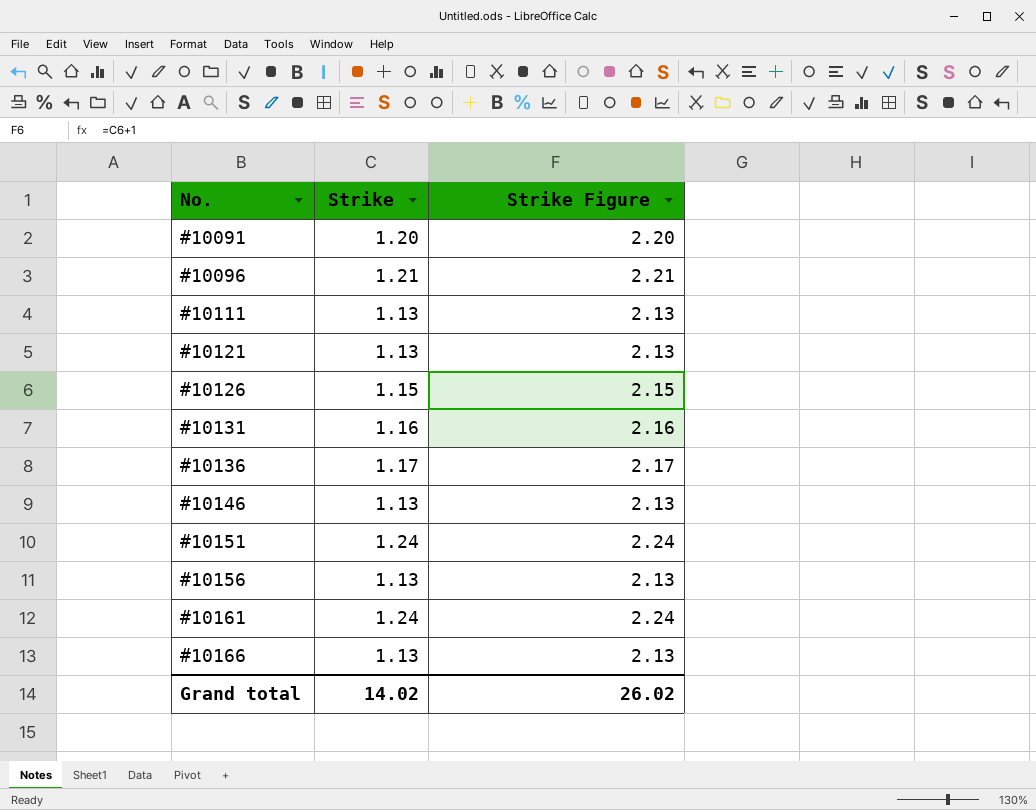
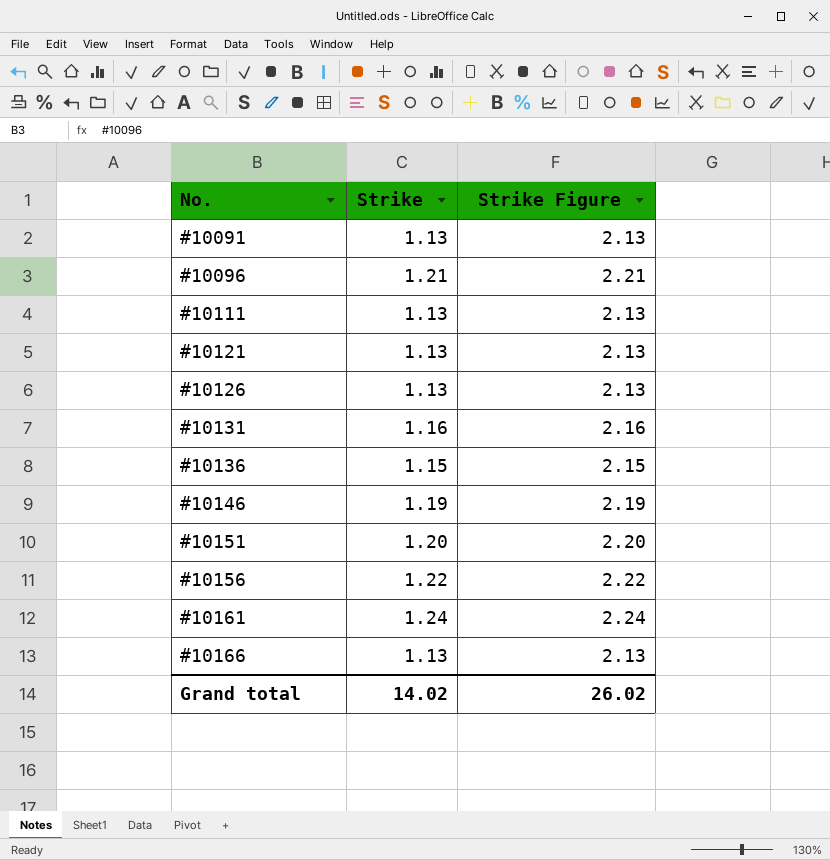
#10091 | Strike: 1.20 -> 1.13
#10091 | Strike Figure: 2.20 -> 2.13
#10126 | Strike: 1.15 -> 1.13
#10126 | Strike Figure: 2.15 -> 2.13
#10136 | Strike: 1.17 -> 1.15
#10136 | Strike Figure: 2.17 -> 2.15
#10146 | Strike: 1.13 -> 1.19
#10146 | Strike Figure: 2.13 -> 2.19
#10151 | Strike: 1.24 -> 1.20
#10151 | Strike Figure: 2.24 -> 2.20
#10156 | Strike: 1.13 -> 1.22
#10156 | Strike Figure: 2.13 -> 2.22

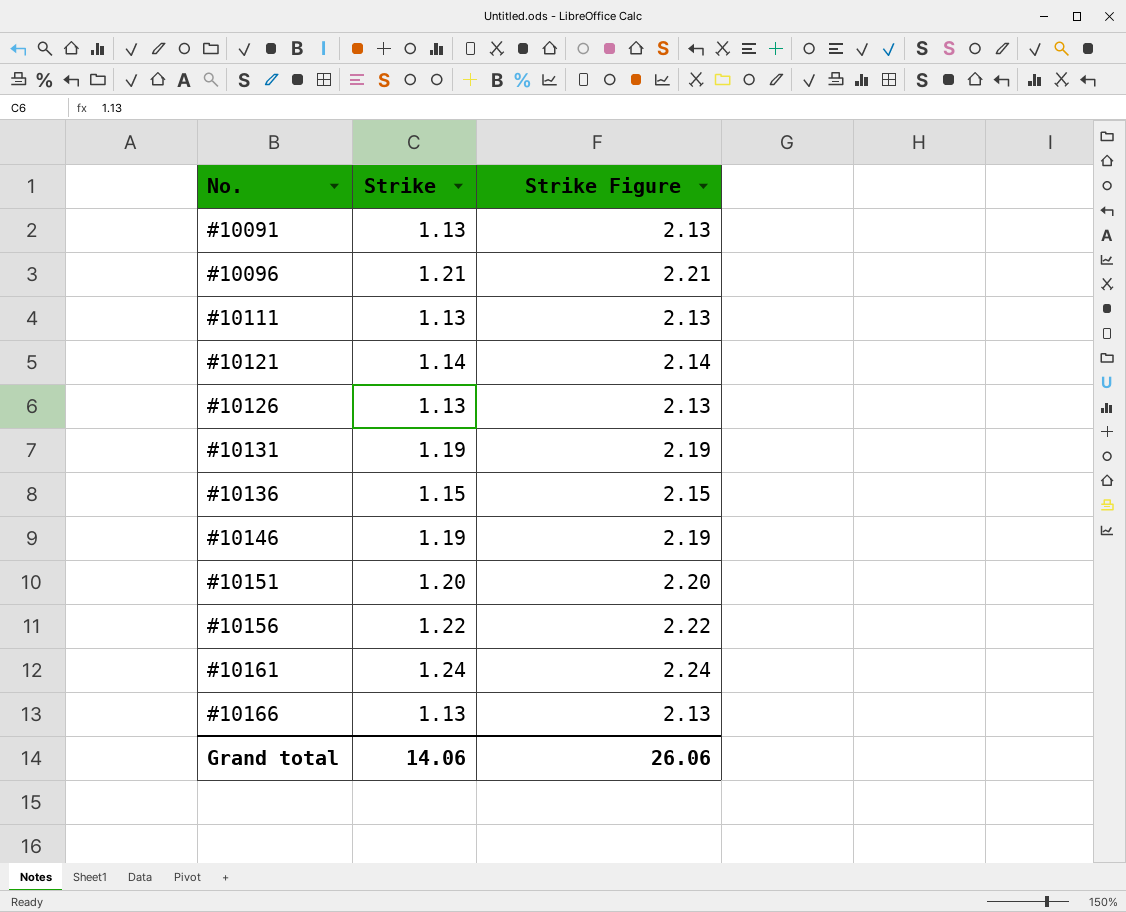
#10121 | Strike: 1.13 -> 1.14
#10121 | Strike Figure: 2.13 -> 2.14
#10131 | Strike: 1.16 -> 1.19
#10131 | Strike Figure: 2.16 -> 2.19
Grand total | Strike: 14.02 -> 14.06
Grand total | Strike Figure: 26.02 -> 26.06

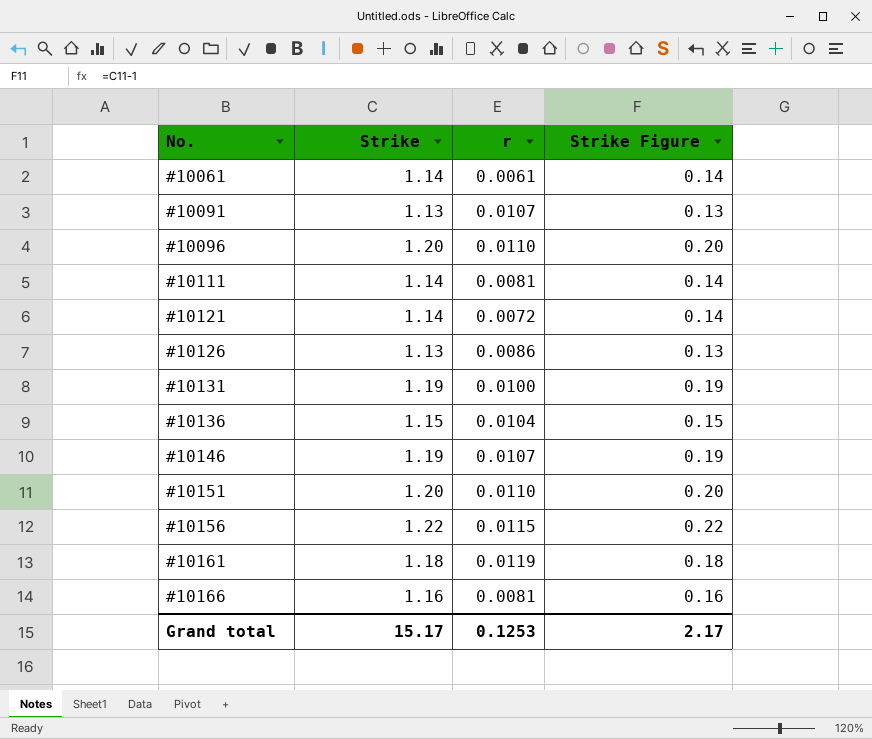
column r | position: none -> 3
column Strike Figure | formula: [Strike] + 1 -> [Strike] - 1
row #10061: none -> 1.14 | 0.0061 | 0.14
#10096 | Strike: 1.21 -> 1.20
#10111 | Strike: 1.13 -> 1.14
#10161 | Strike: 1.24 -> 1.18
#10166 | Strike: 1.13 -> 1.16
Grand total | Strike: 14.06 -> 15.17
Grand total | Strike Figure: 26.06 -> 2.17

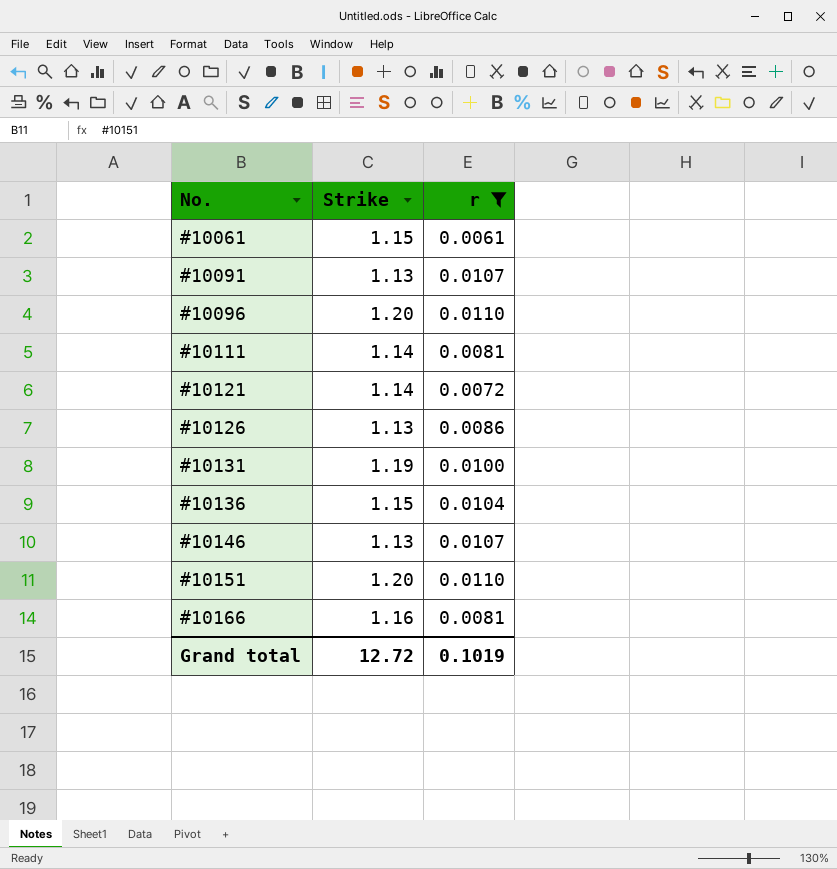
filter: none -> r <= 0.0110
column Strike Figure | formula: [Strike] - 1 -> none
#10061 | Strike: 1.14 -> 1.15
#10146 | Strike: 1.19 -> 1.13
Grand total | Strike: 15.17 -> 12.72
Grand total | r: 0.1253 -> 0.1019

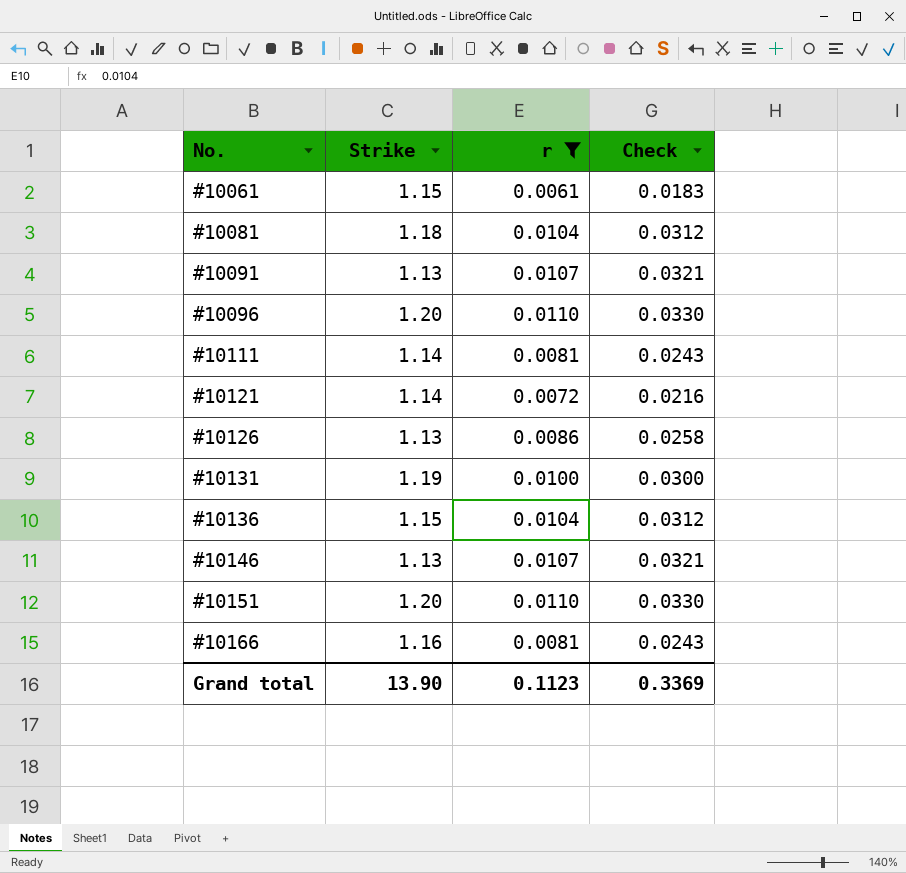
column Check | formula: none -> [r] * 3
row #10081: none -> 1.18 | 0.0104 | 0.0312
Grand total | Strike: 12.72 -> 13.90
Grand total | r: 0.1019 -> 0.1123

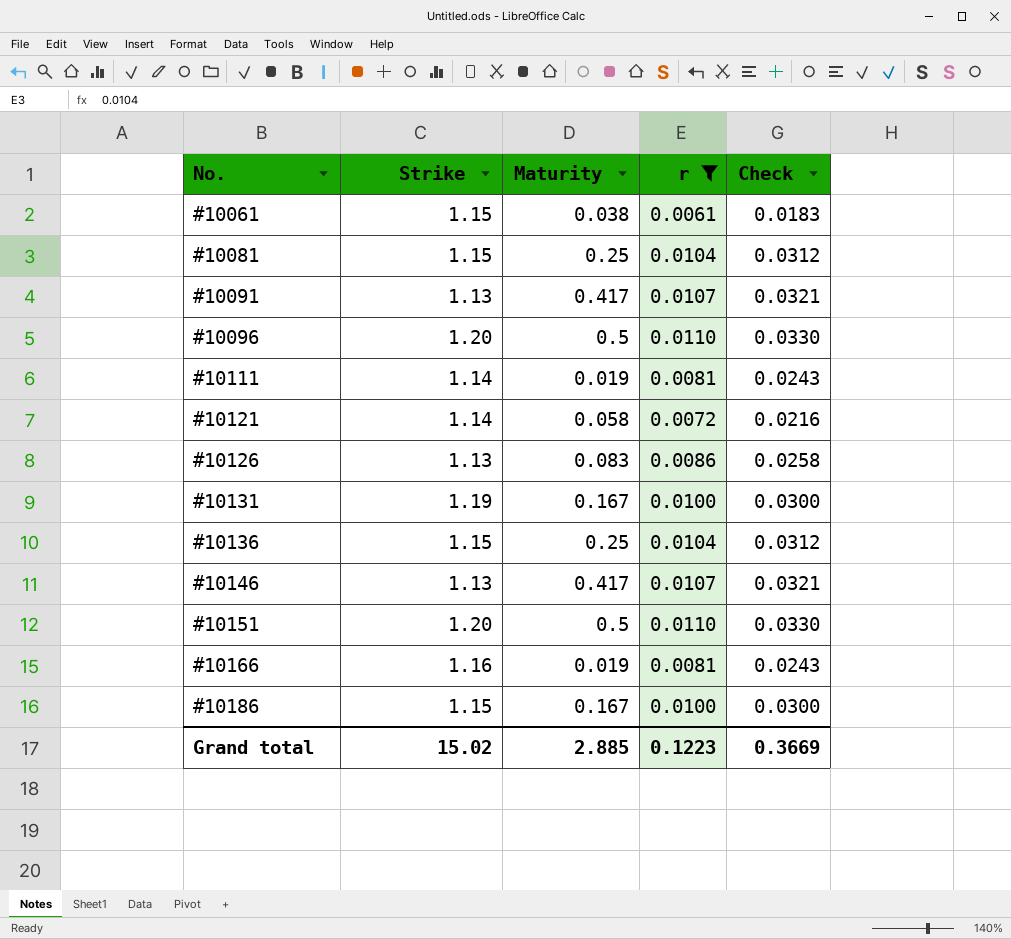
column Maturity | position: none -> 3
#10081 | Strike: 1.18 -> 1.15
row #10186: none -> 1.15 | 0.167 | 0.0100 | 0.0300
Grand total | Strike: 13.90 -> 15.02
Grand total | r: 0.1123 -> 0.1223
Grand total | Check: 0.3369 -> 0.3669

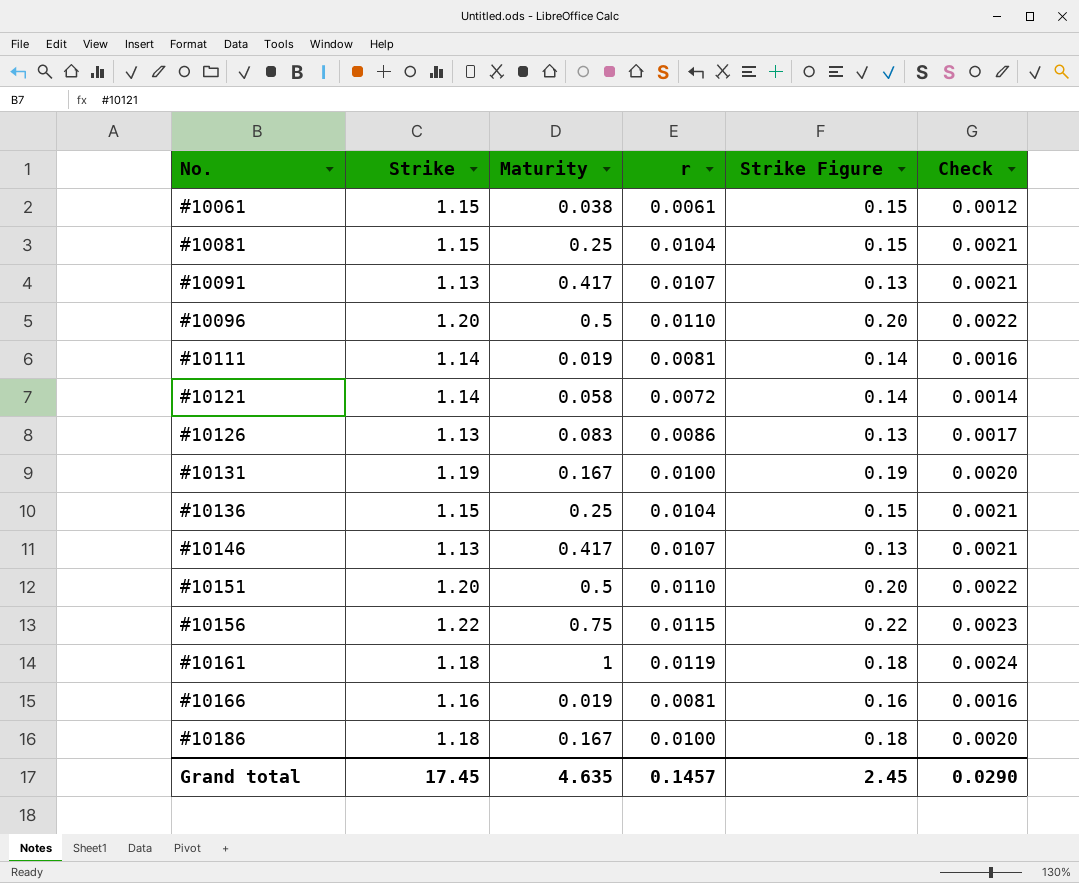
filter: r <= 0.0110 -> none
column Strike Figure | formula: none -> [Strike] - 1
column Check | formula: [r] * 3 -> [r] * 0.2
#10186 | Strike: 1.15 -> 1.18
Grand total | Strike: 15.02 -> 17.45
Grand total | Maturity: 2.885 -> 4.635
Grand total | r: 0.1223 -> 0.1457
Grand total | Check: 0.3669 -> 0.0290

